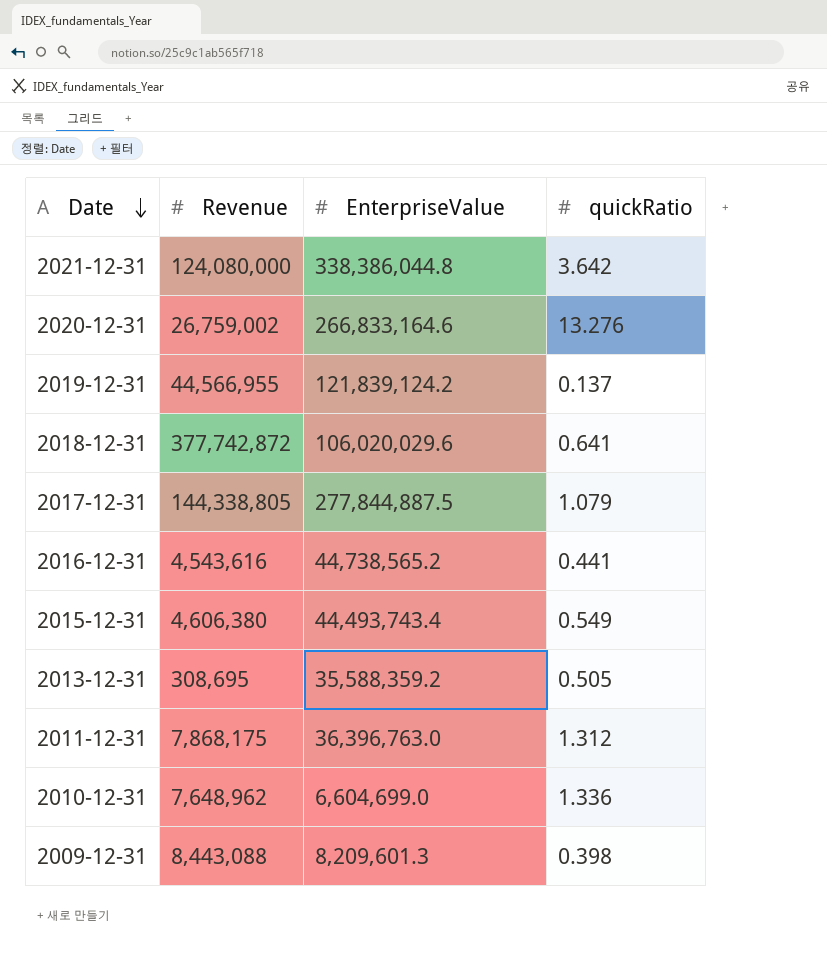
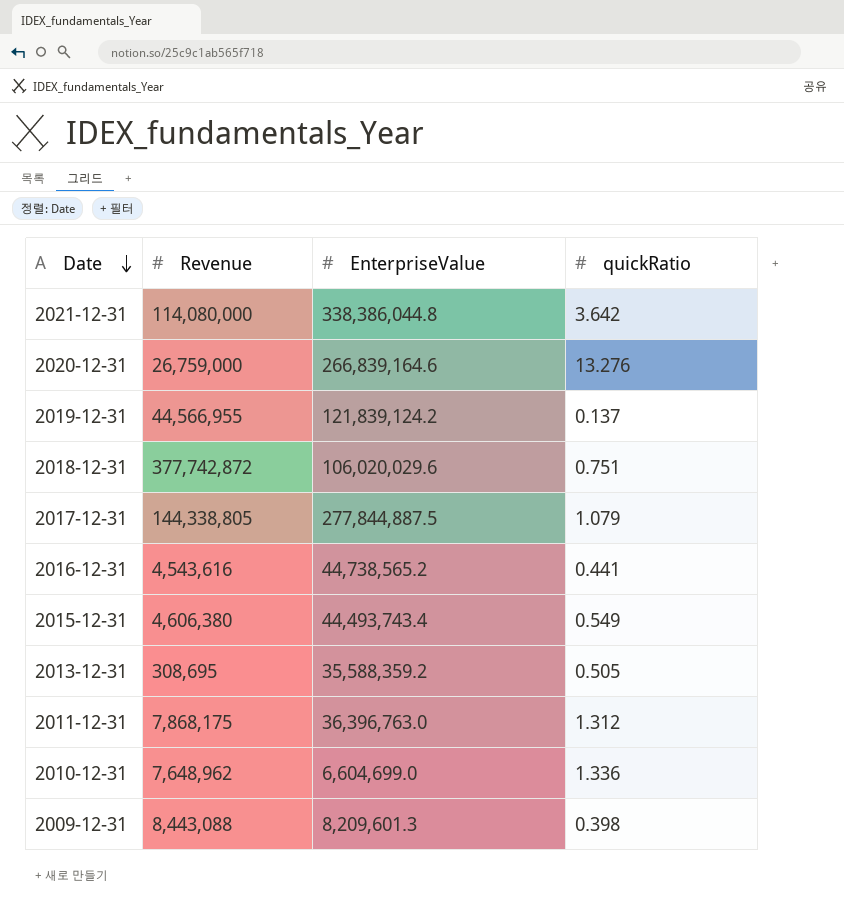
2021-12-31 | Revenue: 124,080,000 -> 114,080,000
2020-12-31 | Revenue: 26,759,002 -> 26,759,000
2020-12-31 | EnterpriseValue: 266,833,164.6 -> 266,839,164.6
2018-12-31 | quickRatio: 0.641 -> 0.751

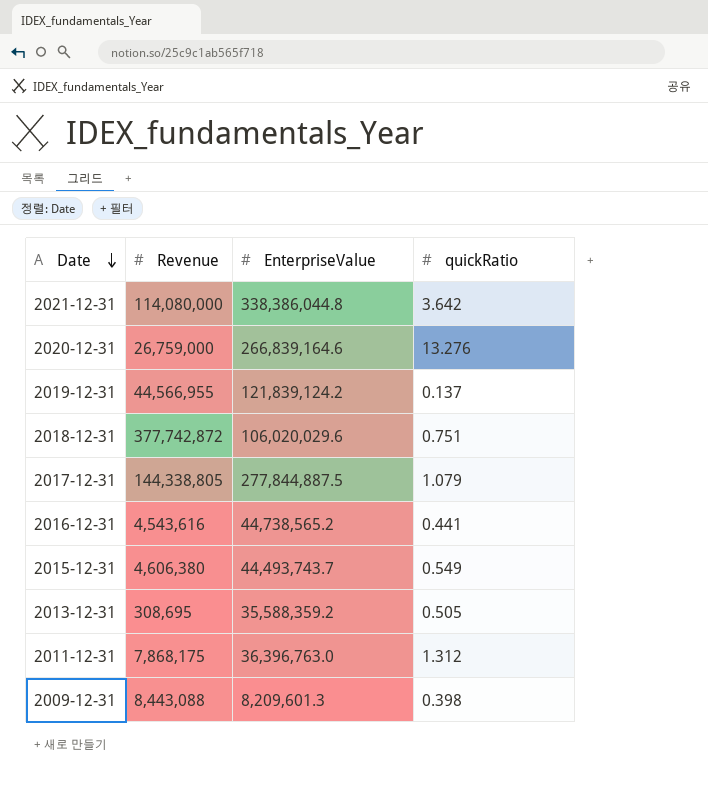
row 2010-12-31: 7,648,962 | 6,604,699.0 | 1.336 -> none
2015-12-31 | EnterpriseValue: 44,493,743.4 -> 44,493,743.7

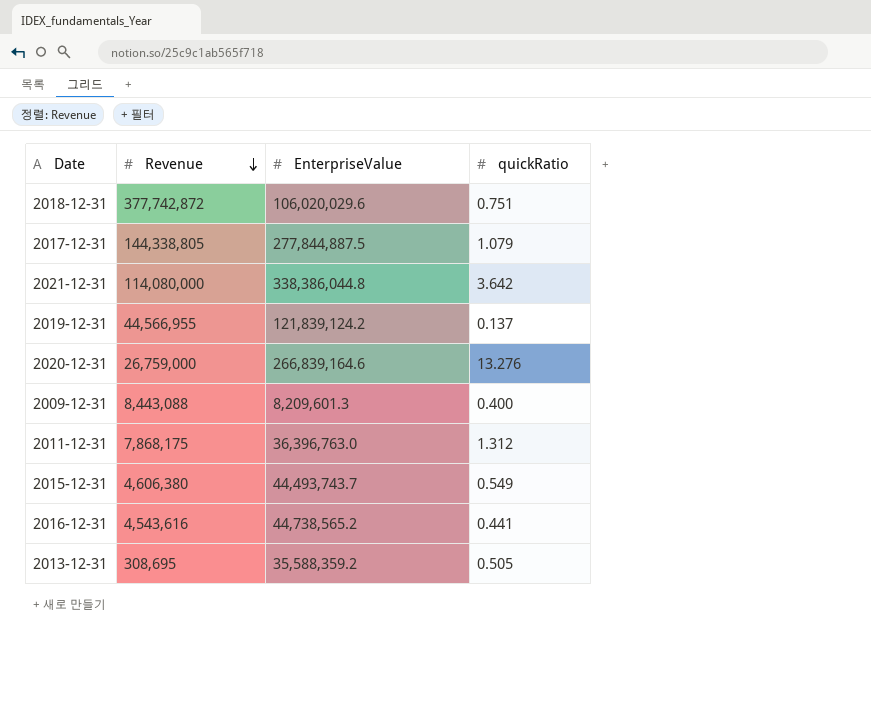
row order: Date descending -> Revenue descending
2009-12-31 | quickRatio: 0.398 -> 0.400

